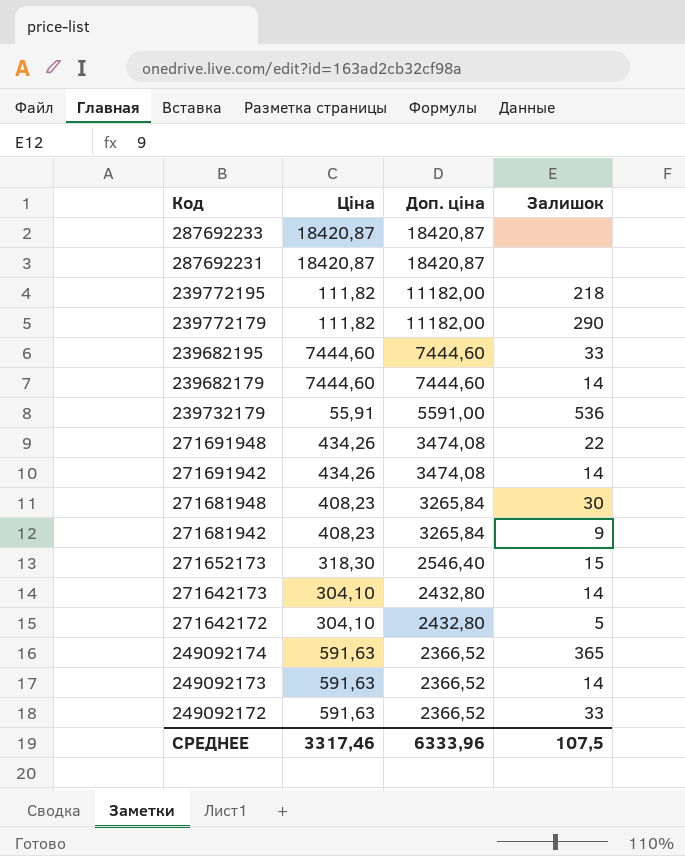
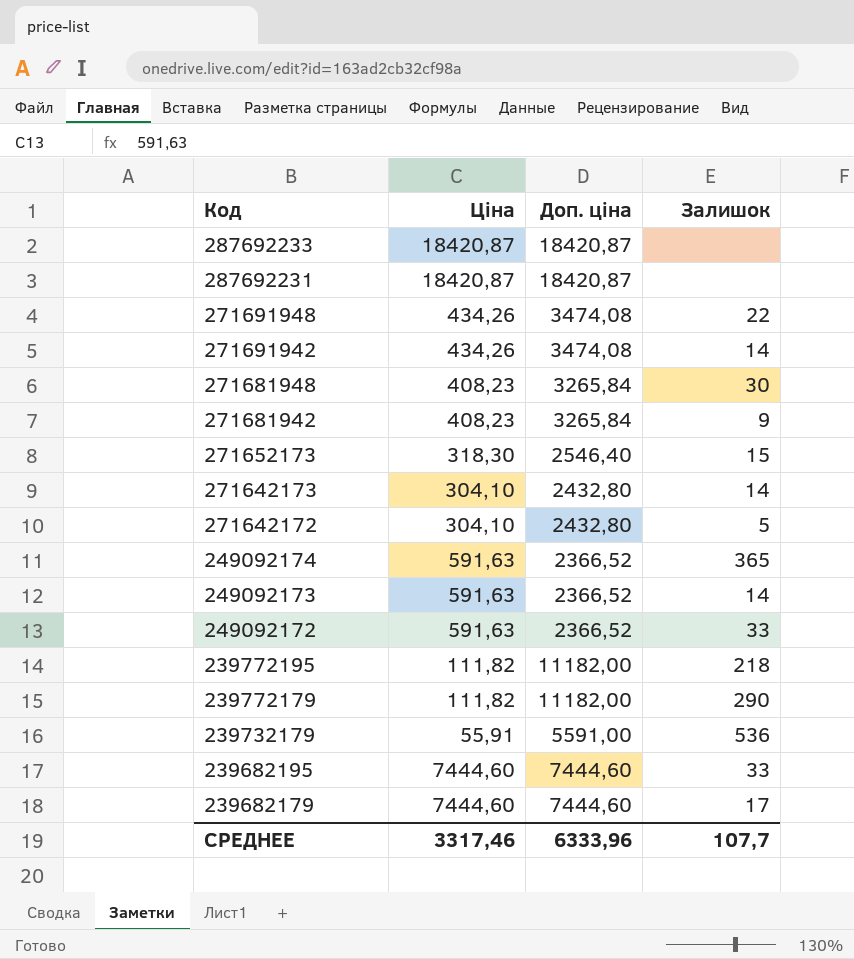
row order: Доп. ціна descending -> Код descending
239682179 | Залишок: 14 -> 17
СРЕДНЕЕ | Залишок: 107,5 -> 107,7

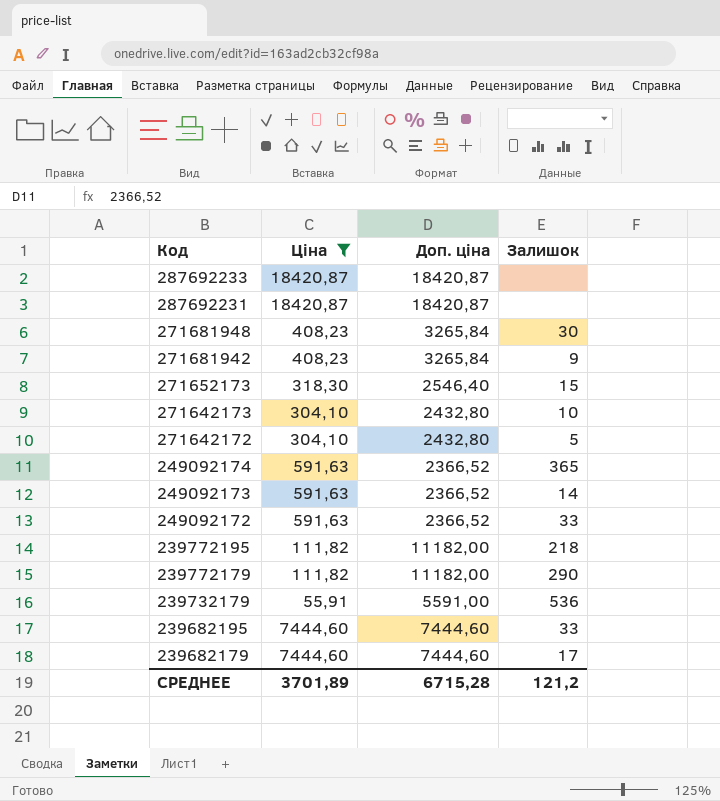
filter: none -> Ціна != 434,26
271642173 | Залишок: 14 -> 10
СРЕДНЕЕ | Ціна: 3317,46 -> 3701,89
СРЕДНЕЕ | Доп. ціна: 6333,96 -> 6715,28
СРЕДНЕЕ | Залишок: 107,7 -> 121,2

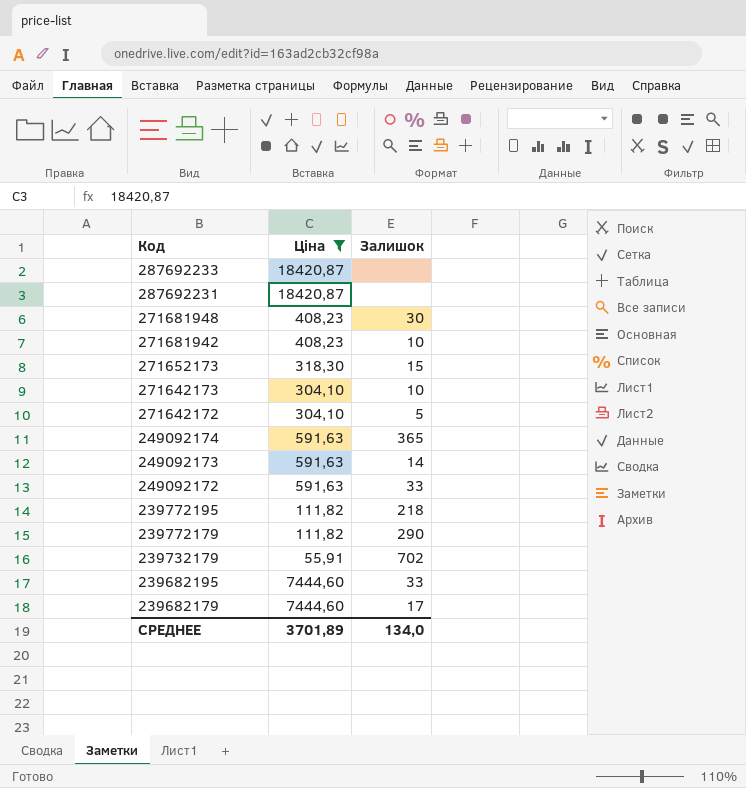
column Доп. ціна | position: 3 -> none
271681942 | Залишок: 9 -> 10
239732179 | Залишок: 536 -> 702
СРЕДНЕЕ | Залишок: 121,2 -> 134,0

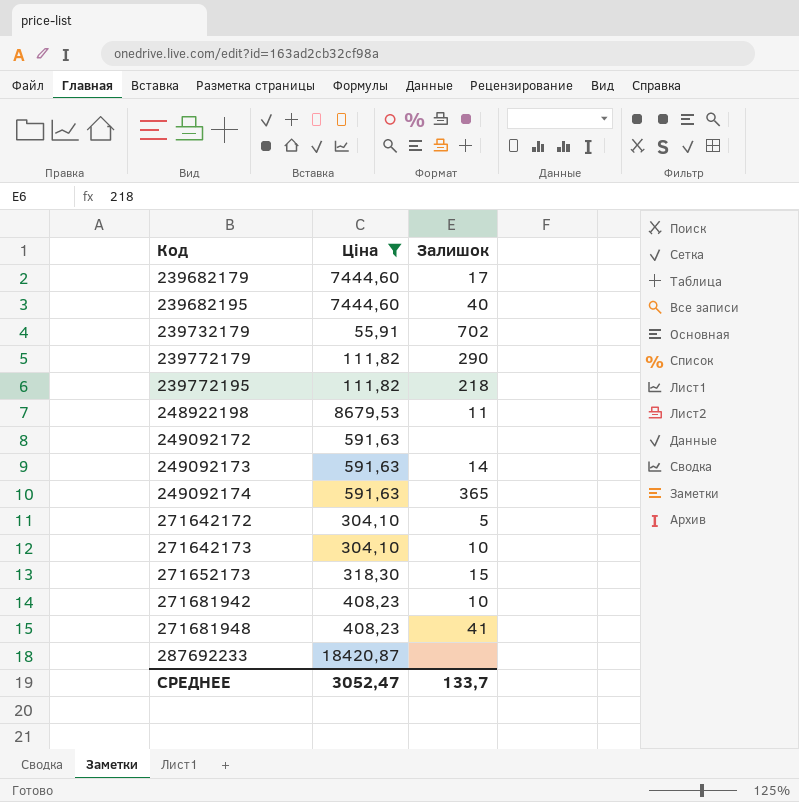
row order: Код descending -> Код ascending
row 287692231: 18420,87 | none -> none
239682195 | Залишок: 33 -> 40
row 248922198: none -> 8679,53 | 11
249092172 | Залишок: 33 -> none
271681948 | Залишок: 30 -> 41
СРЕДНЕЕ | Ціна: 3701,89 -> 3052,47
СРЕДНЕЕ | Залишок: 134,0 -> 133,7

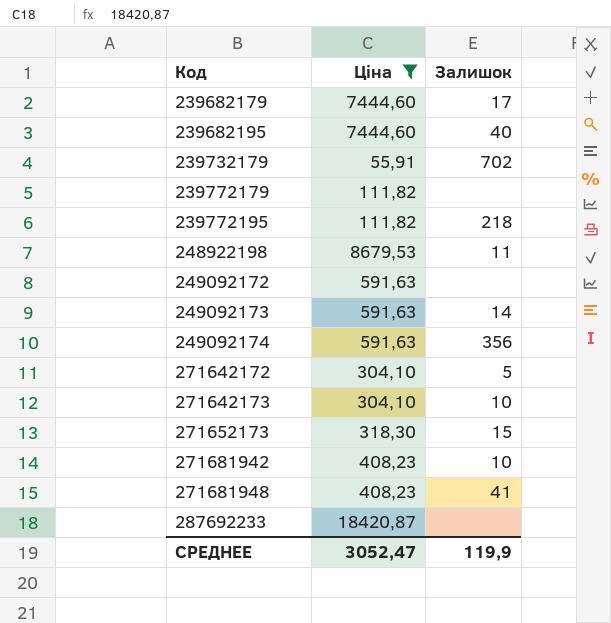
239772179 | Залишок: 290 -> none
249092174 | Залишок: 365 -> 356
СРЕДНЕЕ | Залишок: 133,7 -> 119,9

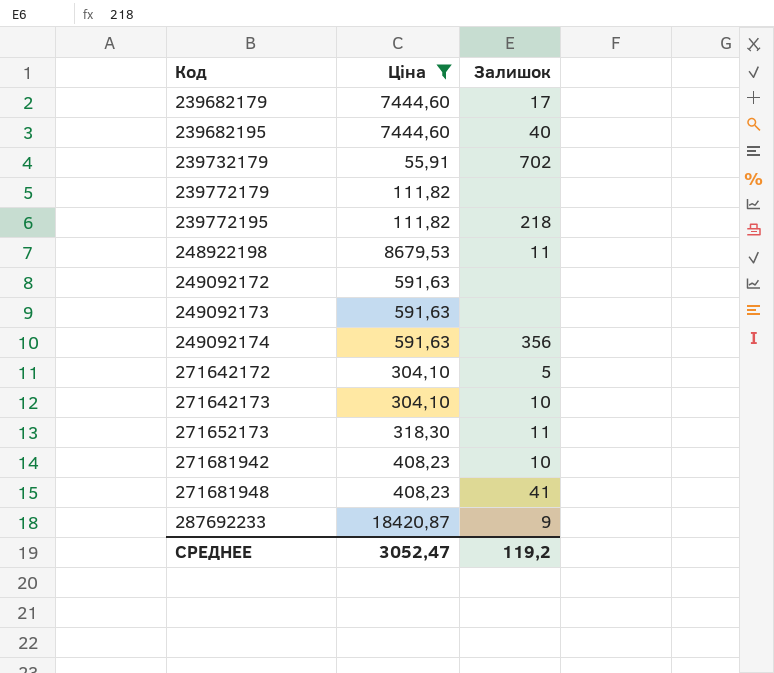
249092173 | Залишок: 14 -> none
271652173 | Залишок: 15 -> 11
287692233 | Залишок: none -> 9
СРЕДНЕЕ | Залишок: 119,9 -> 119,2

